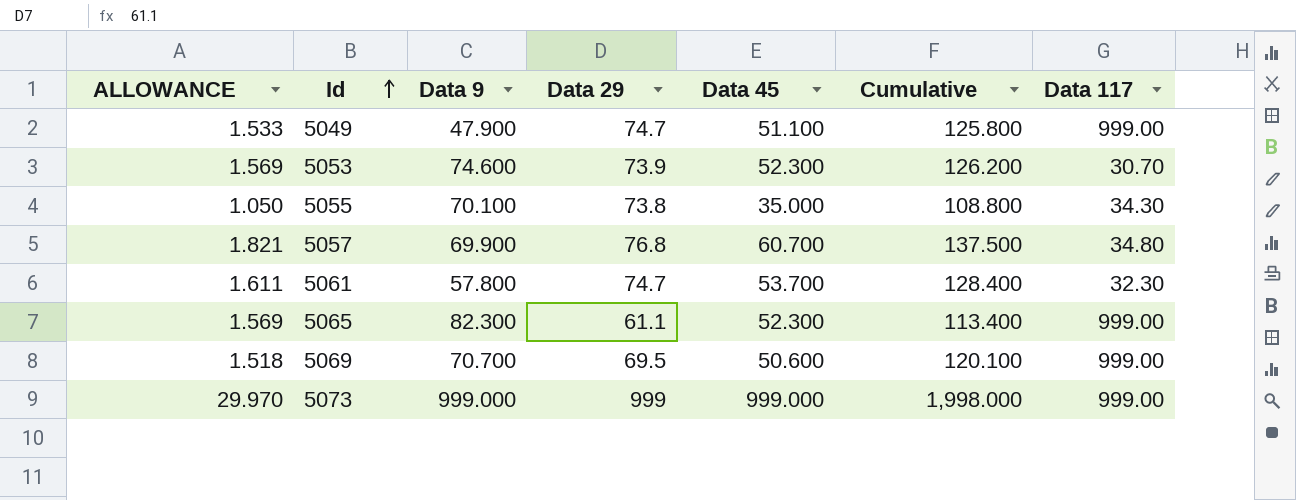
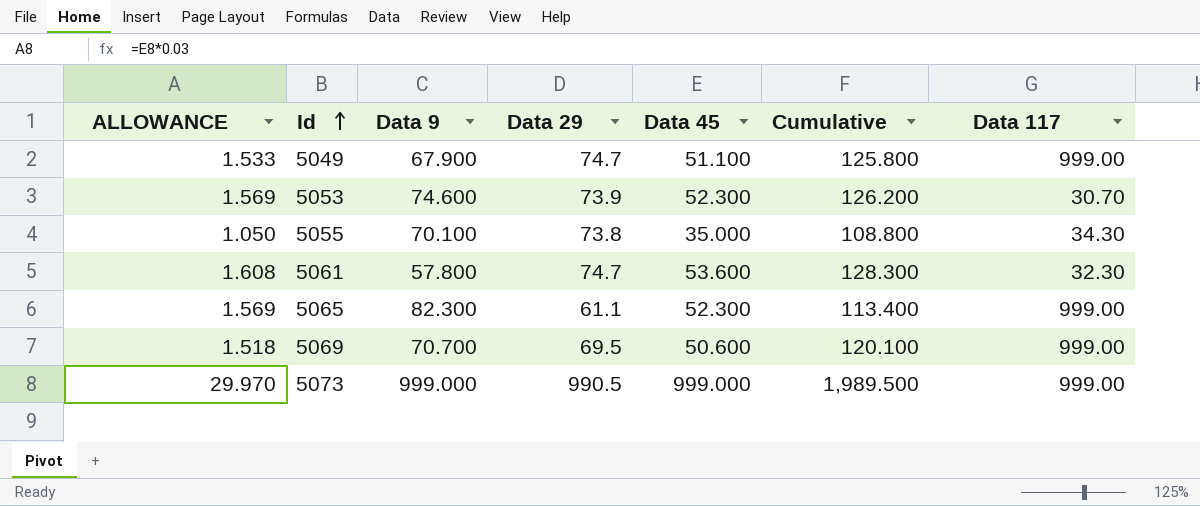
row 5057: 1.821 | 69.900 | 76.8 | 60.700 | 137.500 | 34.80 -> none
5049 | Data 9: 47.900 -> 67.900
5061 | ALLOWANCE: 1.611 -> 1.608
5061 | Data 45: 53.700 -> 53.600
5061 | Cumulative: 128.400 -> 128.300
5073 | Data 29: 999 -> 990.5
5073 | Cumulative: 1,998.000 -> 1,989.500

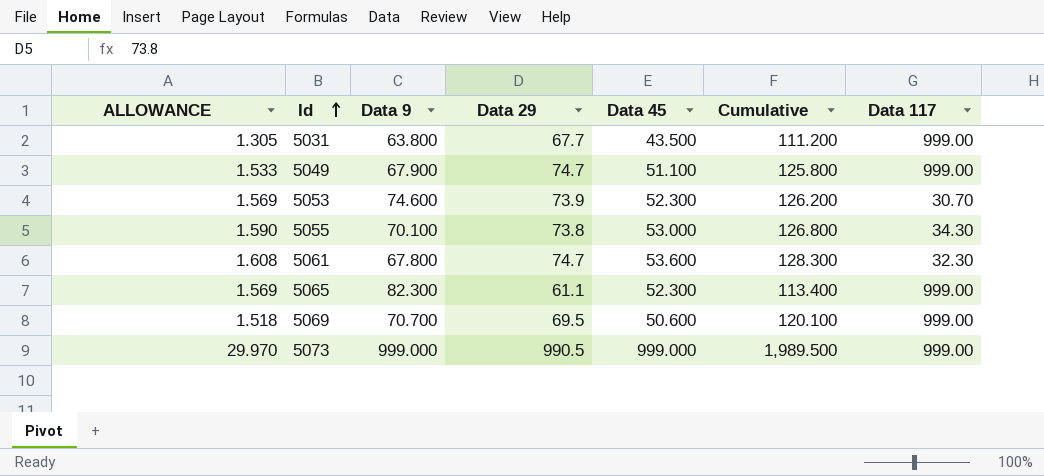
row 5031: none -> 1.305 | 63.800 | 67.7 | 43.500 | 111.200 | 999.00
5055 | ALLOWANCE: 1.050 -> 1.590
5055 | Data 45: 35.000 -> 53.000
5055 | Cumulative: 108.800 -> 126.800
5061 | Data 9: 57.800 -> 67.800

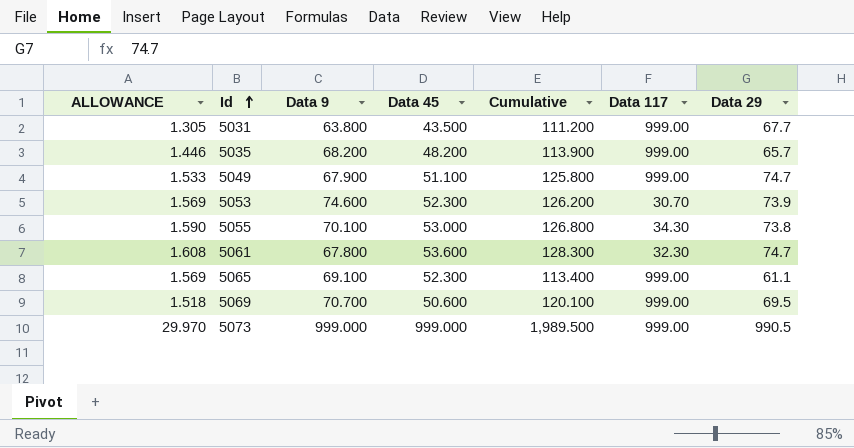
column Data 29 | position: 4 -> 7
row 5035: none -> 1.446 | 68.200 | 48.200 | 113.900 | 999.00 | 65.7
5065 | Data 9: 82.300 -> 69.100

